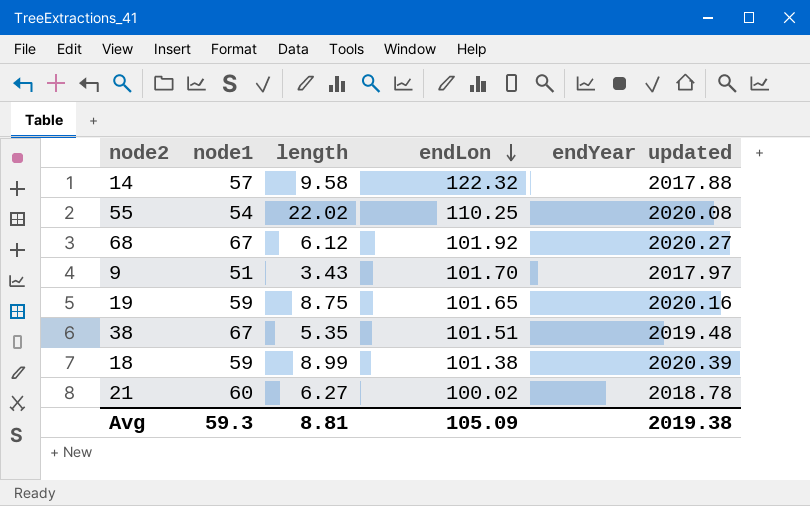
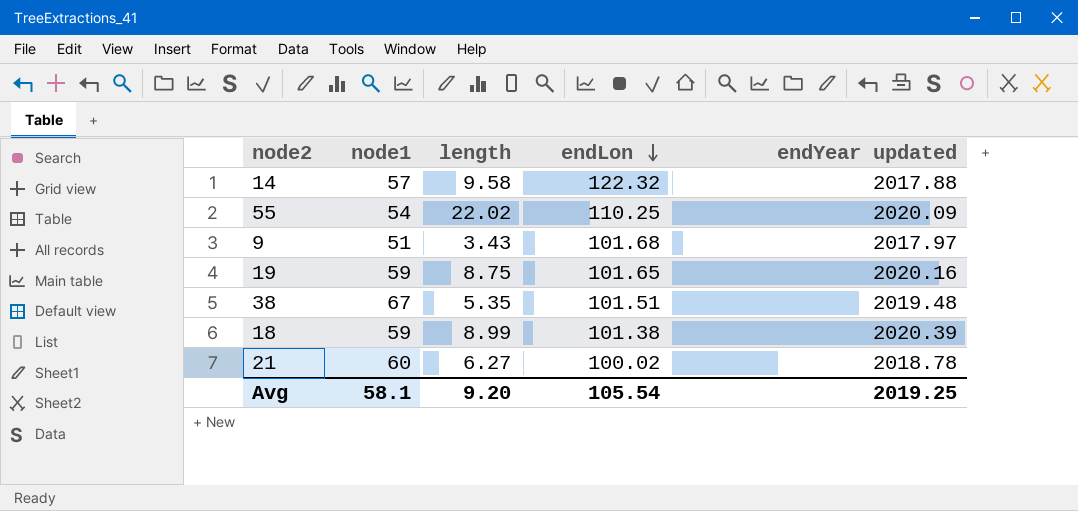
row 68: 67 | 6.12 | 101.92 | 2020.27 -> none
55 | endYear updated: 2020.08 -> 2020.09
9 | endLon: 101.70 -> 101.68
Avg | node1: 59.3 -> 58.1
Avg | length: 8.81 -> 9.20
Avg | endLon: 105.09 -> 105.54
Avg | endYear updated: 2019.38 -> 2019.25

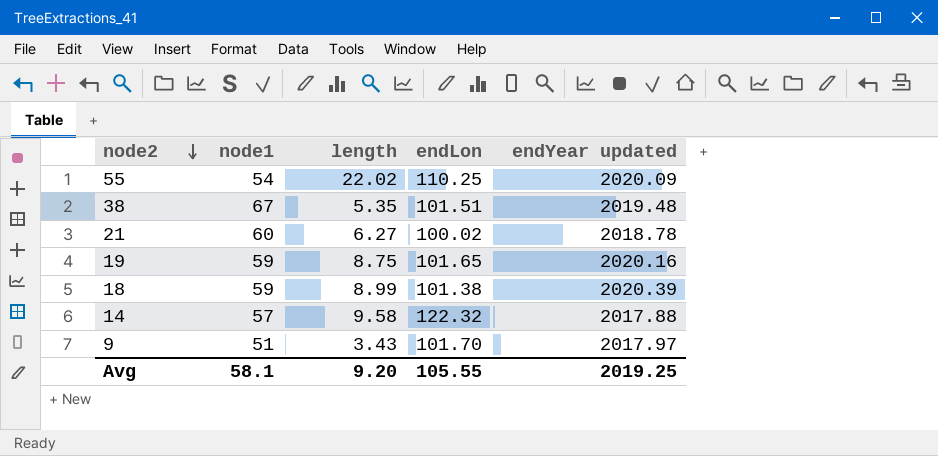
row order: endLon descending -> node2 descending
9 | endLon: 101.68 -> 101.70
Avg | endLon: 105.54 -> 105.55

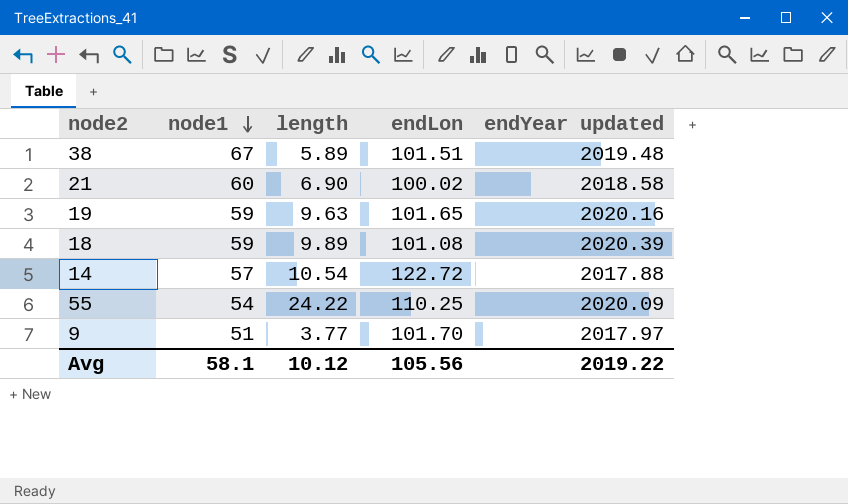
row order: node2 descending -> node1 descending
38 | length: 5.35 -> 5.89
21 | length: 6.27 -> 6.90
21 | endYear updated: 2018.78 -> 2018.58
19 | length: 8.75 -> 9.63
18 | length: 8.99 -> 9.89
18 | endLon: 101.38 -> 101.08
14 | length: 9.58 -> 10.54
14 | endLon: 122.32 -> 122.72
55 | length: 22.02 -> 24.22
9 | length: 3.43 -> 3.77
Avg | length: 9.20 -> 10.12
Avg | endLon: 105.55 -> 105.56
Avg | endYear updated: 2019.25 -> 2019.22

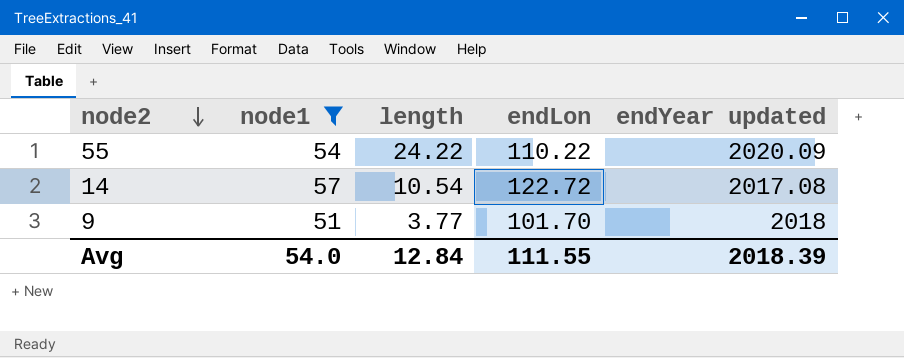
filter: none -> node1 <= 57
row order: node1 descending -> node2 descending
55 | endLon: 110.25 -> 110.22
14 | endYear updated: 2017.88 -> 2017.08
9 | endYear updated: 2017.97 -> 2018
Avg | node1: 58.1 -> 54.0
Avg | length: 10.12 -> 12.84
Avg | endLon: 105.56 -> 111.55
Avg | endYear updated: 2019.22 -> 2018.39

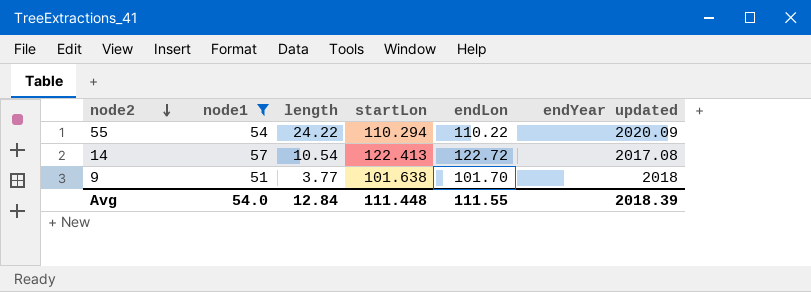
column startLon | position: none -> 4

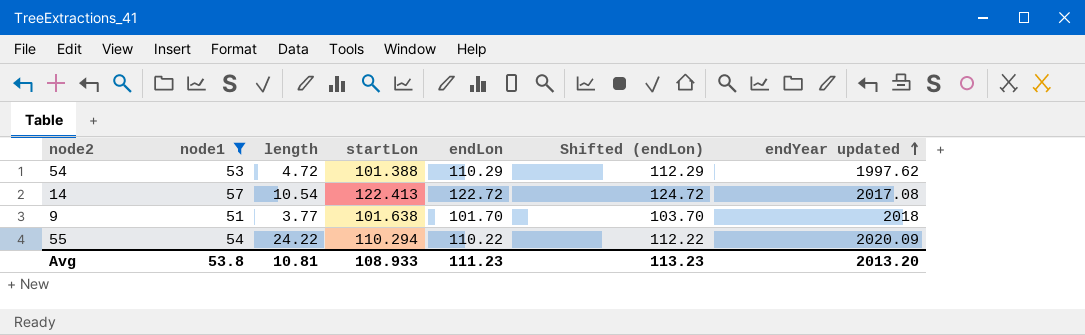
row order: node2 descending -> endYear updated ascending
column Shifted (endLon) | formula: none -> [endLon] + 2
row 54: none -> 53 | 4.72 | 101.388 | 110.29 | 112.29 | 1997.62
Avg | node1: 54.0 -> 53.8
Avg | length: 12.84 -> 10.81
Avg | startLon: 111.448 -> 108.933
Avg | endLon: 111.55 -> 111.23
Avg | endYear updated: 2018.39 -> 2013.20

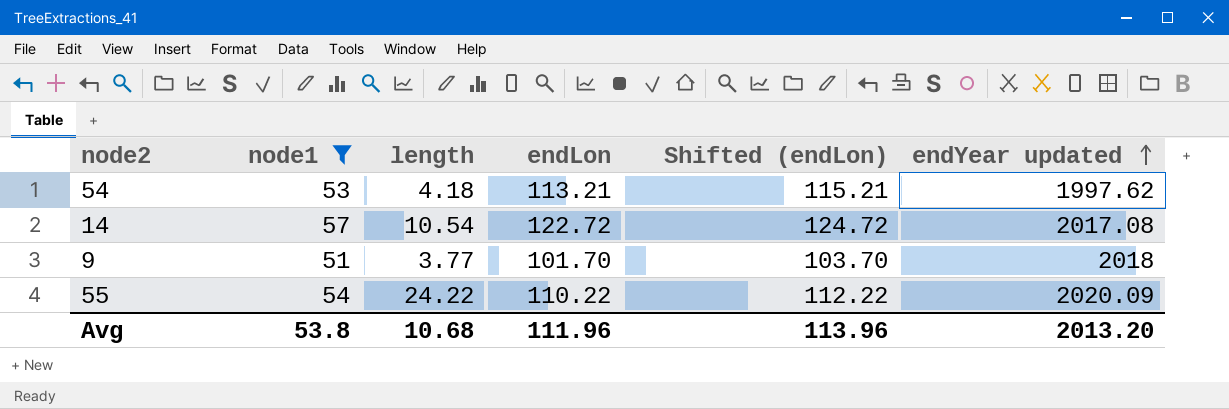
column startLon | position: 4 -> none
54 | length: 4.72 -> 4.18
54 | endLon: 110.29 -> 113.21
54 | Shifted (endLon): 112.29 -> 115.21
Avg | length: 10.81 -> 10.68
Avg | endLon: 111.23 -> 111.96
Avg | Shifted (endLon): 113.23 -> 113.96

